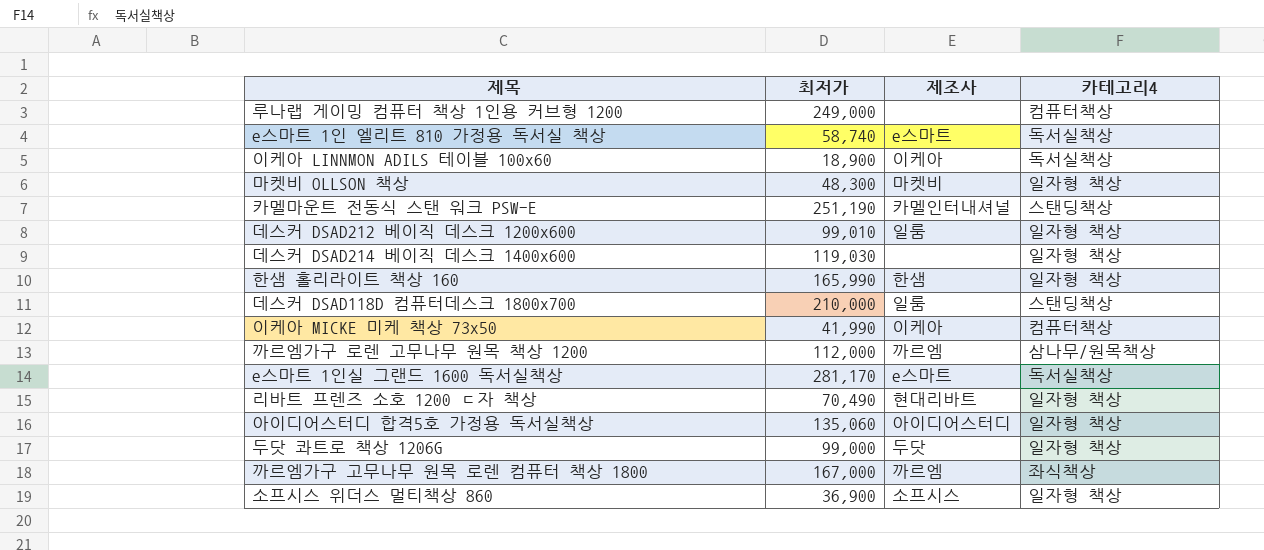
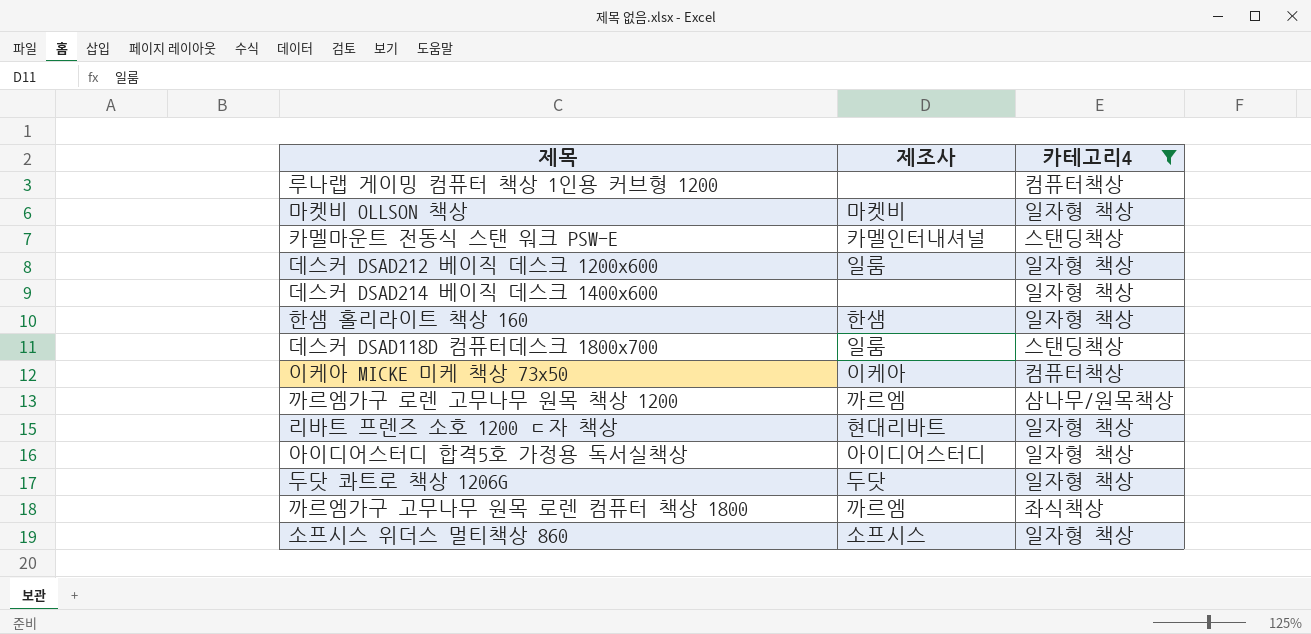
filter: none -> 카테고리4 != 독서실책상
column 최저가 | position: 2 -> none

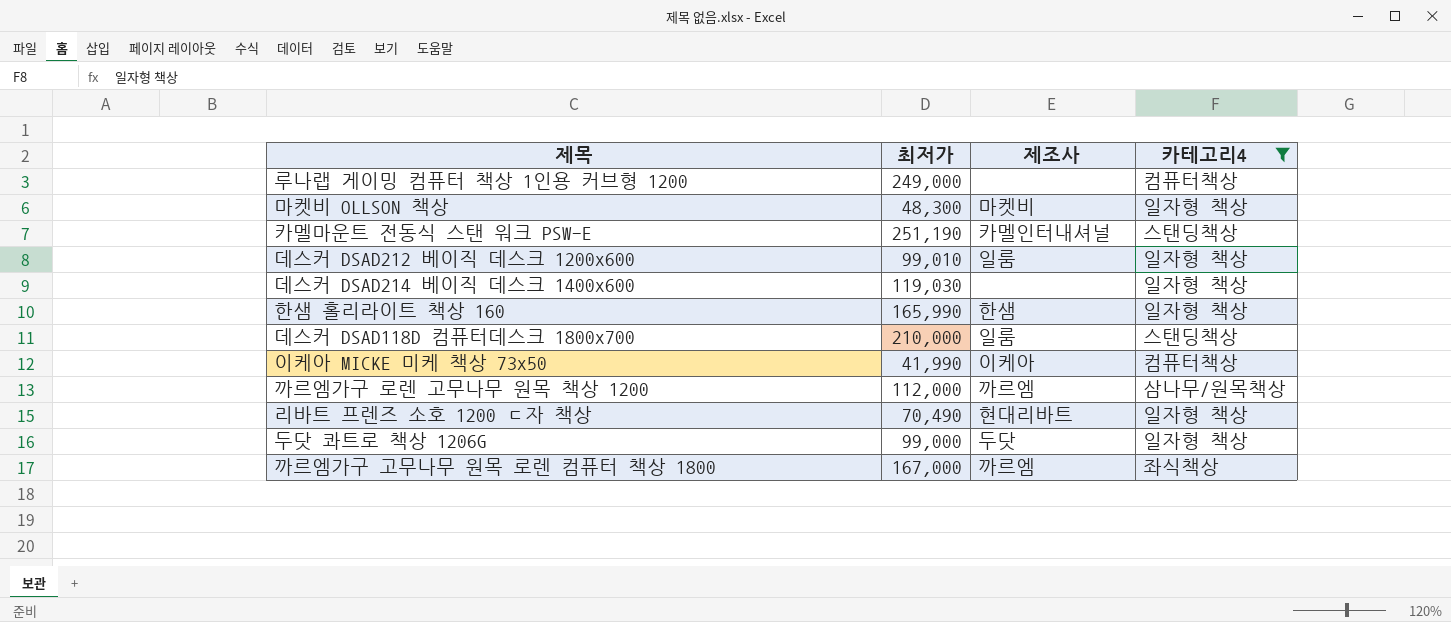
column 최저가 | position: none -> 2
row 아이디어스터디 합격5호 가정용 독서실책상: 아이디어스터디 | 일자형 책상 -> none
row 소프시스 위더스 멀티책상 860: 소프시스 | 일자형 책상 -> none

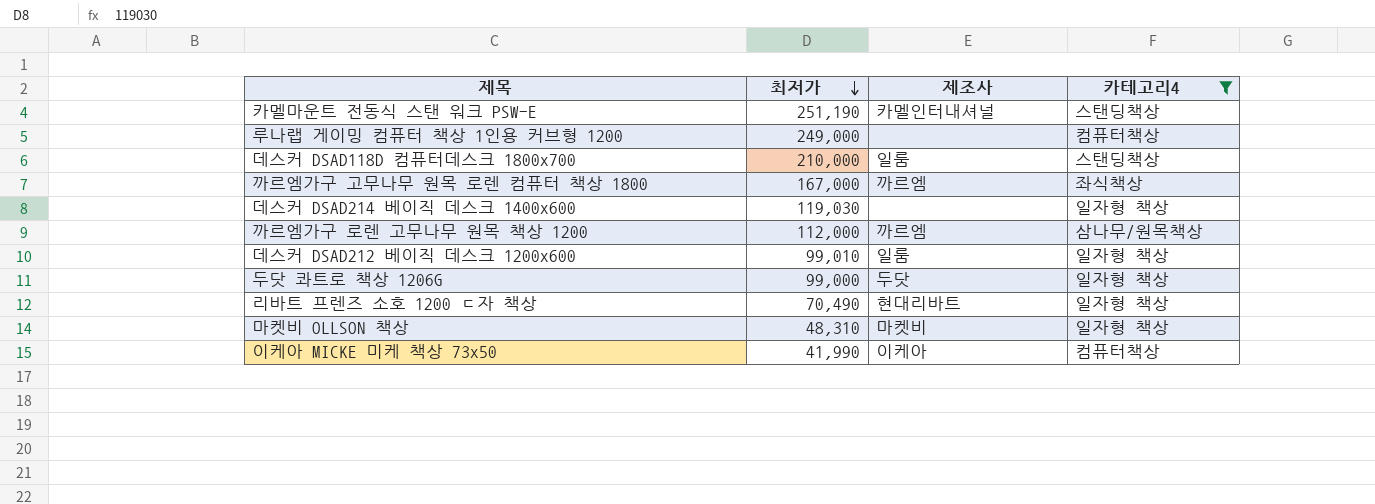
row order: none -> 최저가 descending
row 한샘 홀리라이트 책상 160: 165,990 | 한샘 | 일자형 책상 -> none
마켓비 OLLSON 책상 | 최저가: 48,300 -> 48,310

